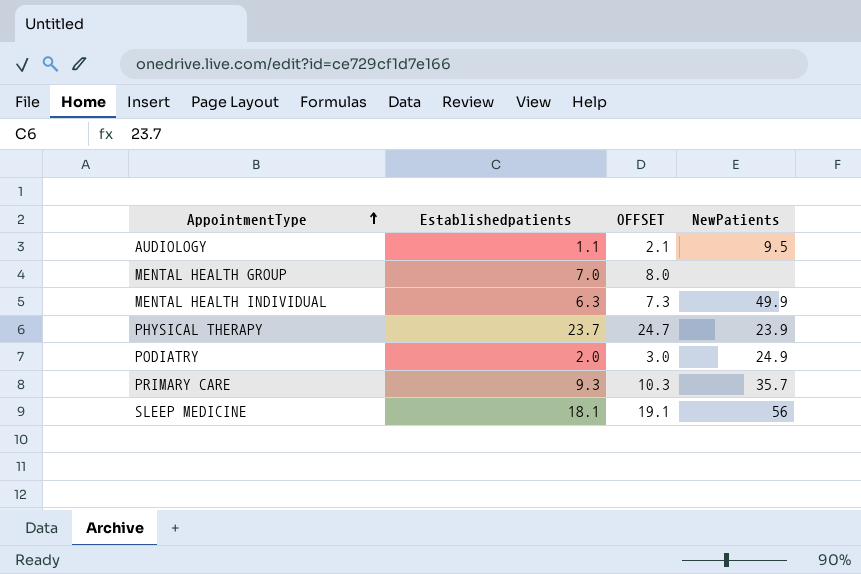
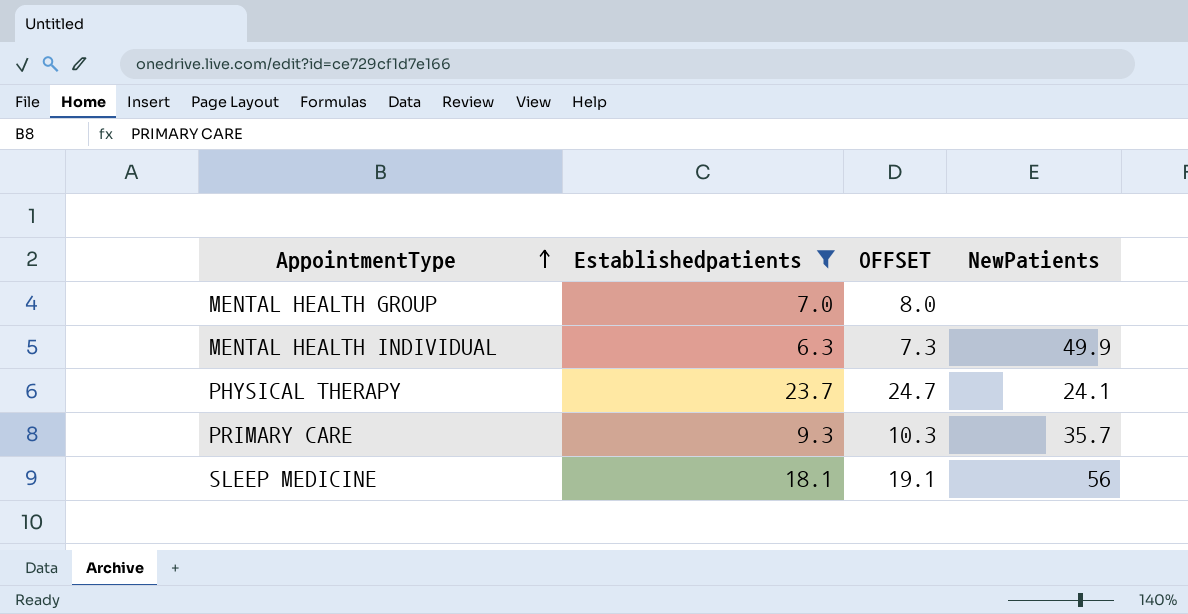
filter: none -> Establishedpatients >= 6.3
PHYSICAL THERAPY | NewPatients: 23.9 -> 24.1

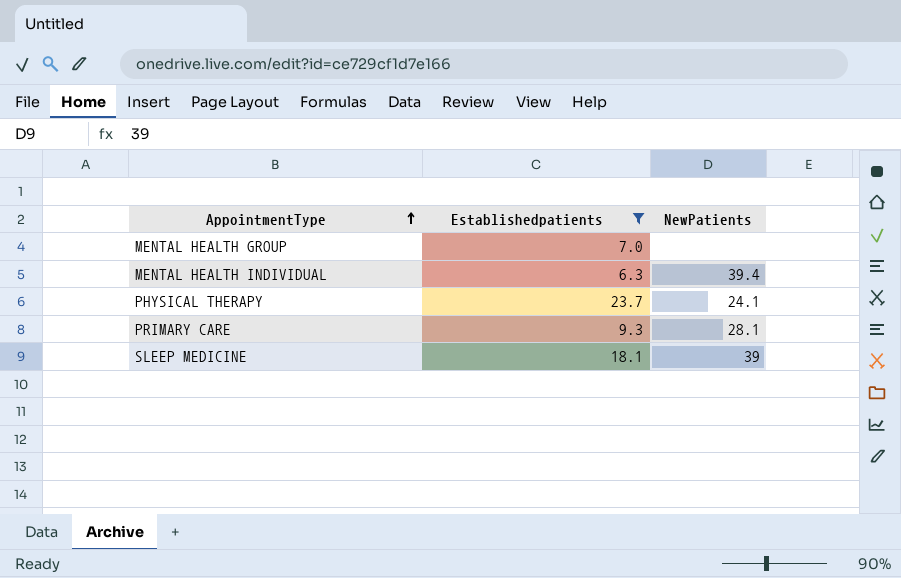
column OFFSET | formula: [Establishedpatients] + 1 -> none
MENTAL HEALTH INDIVIDUAL | NewPatients: 49.9 -> 39.4
PRIMARY CARE | NewPatients: 35.7 -> 28.1
SLEEP MEDICINE | NewPatients: 56 -> 39

